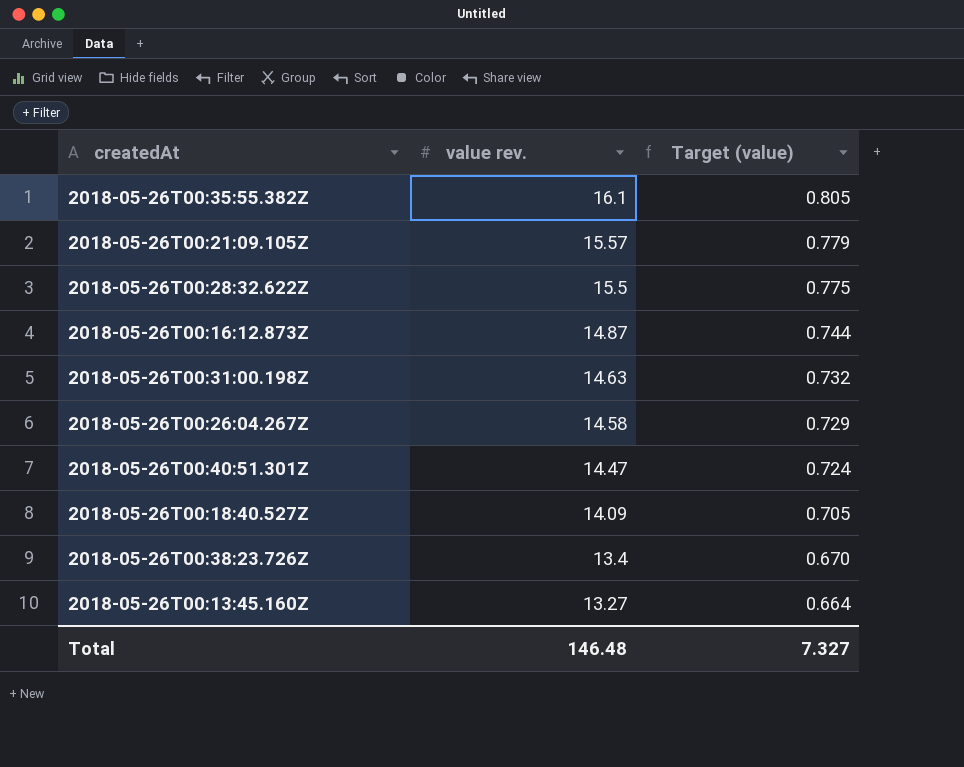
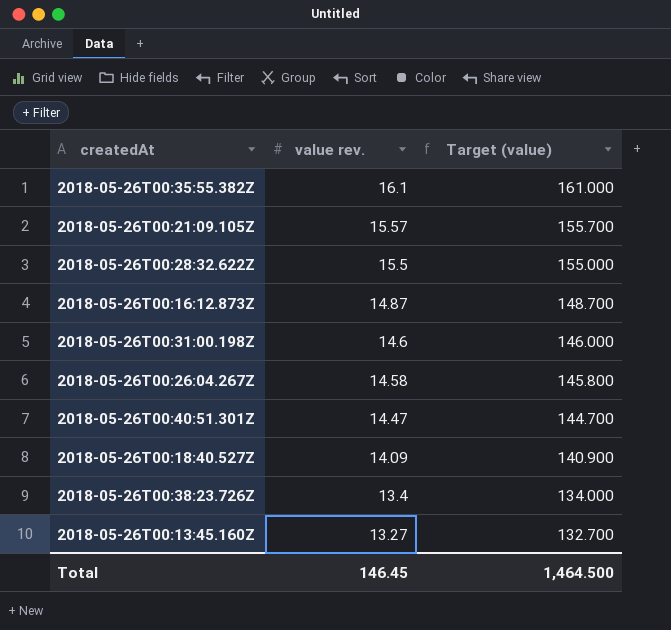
column Target (value) | formula: [value rev.] * 0.05 -> [value rev.] * 10
2018-05-26T00:31:00.198Z | value rev.: 14.63 -> 14.6
Total | value rev.: 146.48 -> 146.45
Total | Target (value): 7.327 -> 1,464.500

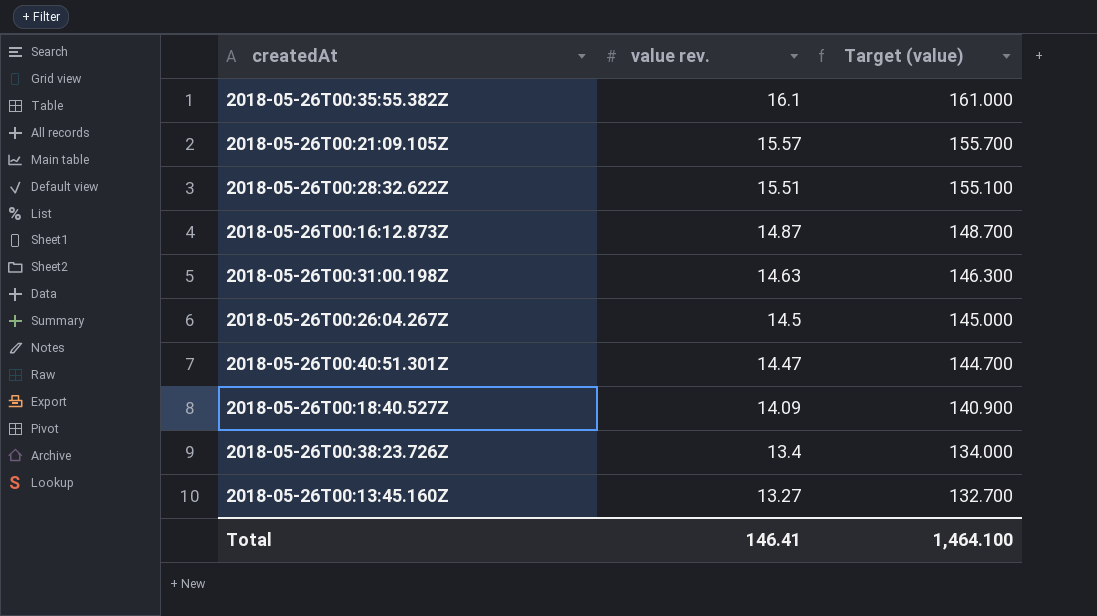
2018-05-26T00:28:32.622Z | value rev.: 15.5 -> 15.51
2018-05-26T00:28:32.622Z | Target (value): 155.000 -> 155.100
2018-05-26T00:31:00.198Z | value rev.: 14.6 -> 14.63
2018-05-26T00:31:00.198Z | Target (value): 146.000 -> 146.300
2018-05-26T00:26:04.267Z | value rev.: 14.58 -> 14.5
2018-05-26T00:26:04.267Z | Target (value): 145.800 -> 145.000
Total | value rev.: 146.45 -> 146.41
Total | Target (value): 1,464.500 -> 1,464.100

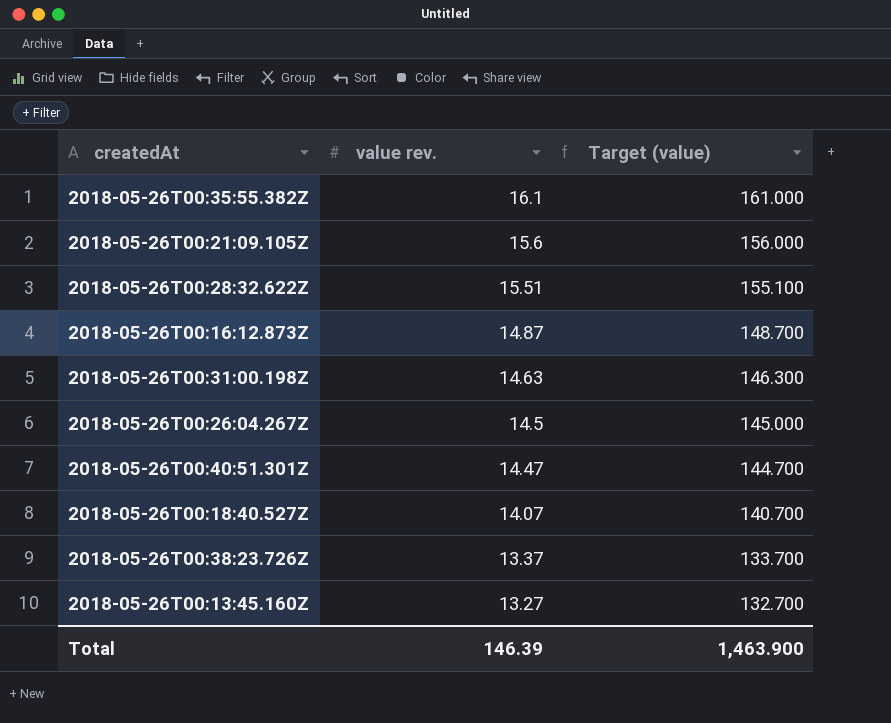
2018-05-26T00:21:09.105Z | value rev.: 15.57 -> 15.6
2018-05-26T00:21:09.105Z | Target (value): 155.700 -> 156.000
2018-05-26T00:18:40.527Z | value rev.: 14.09 -> 14.07
2018-05-26T00:18:40.527Z | Target (value): 140.900 -> 140.700
2018-05-26T00:38:23.726Z | value rev.: 13.4 -> 13.37
2018-05-26T00:38:23.726Z | Target (value): 134.000 -> 133.700
Total | value rev.: 146.41 -> 146.39
Total | Target (value): 1,464.100 -> 1,463.900

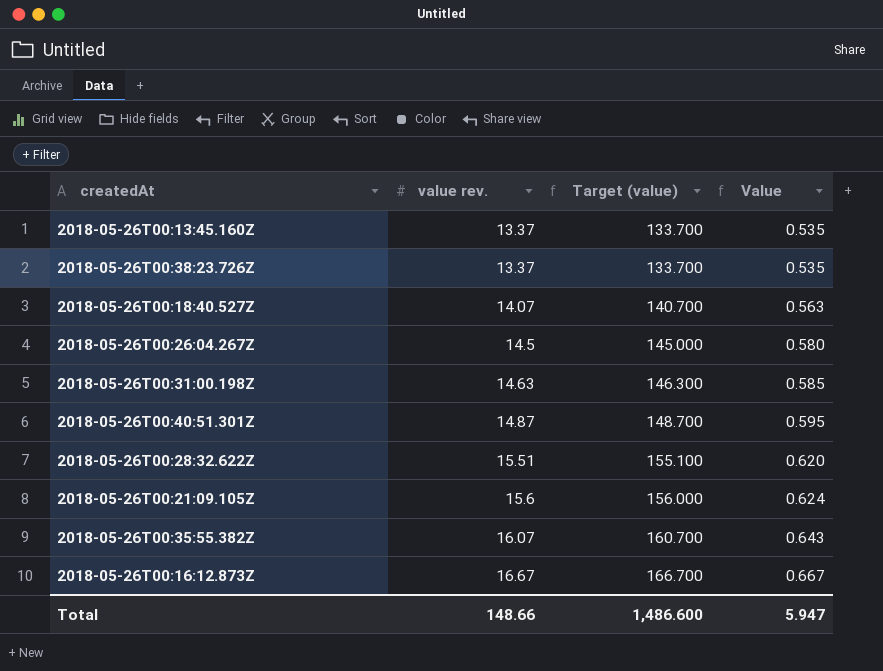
row order: value rev. descending -> value rev. ascending
column Value | formula: none -> [value rev.] * 0.04
2018-05-26T00:13:45.160Z | value rev.: 13.27 -> 13.37
2018-05-26T00:13:45.160Z | Target (value): 132.700 -> 133.700
2018-05-26T00:40:51.301Z | value rev.: 14.47 -> 14.87
2018-05-26T00:40:51.301Z | Target (value): 144.700 -> 148.700
2018-05-26T00:35:55.382Z | value rev.: 16.1 -> 16.07
2018-05-26T00:35:55.382Z | Target (value): 161.000 -> 160.700
2018-05-26T00:16:12.873Z | value rev.: 14.87 -> 16.67
2018-05-26T00:16:12.873Z | Target (value): 148.700 -> 166.700
Total | value rev.: 146.39 -> 148.66
Total | Target (value): 1,463.900 -> 1,486.600

